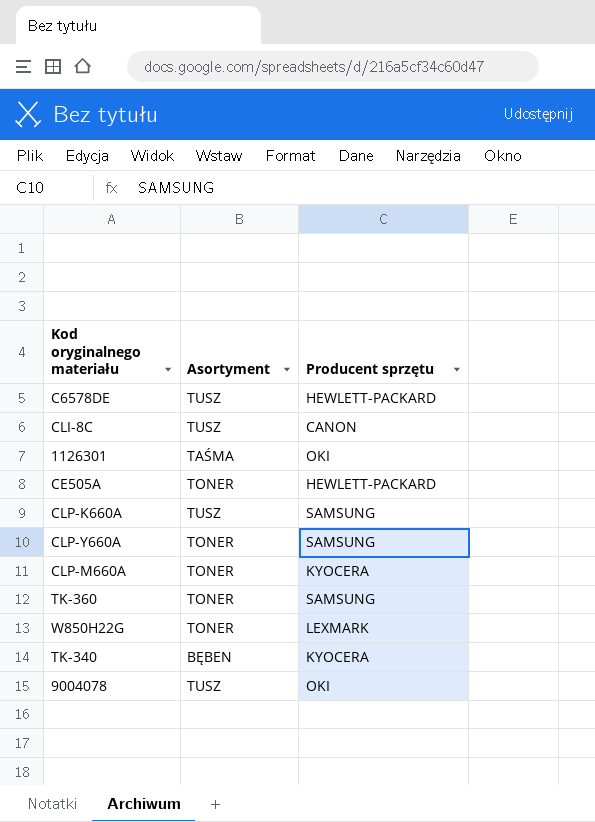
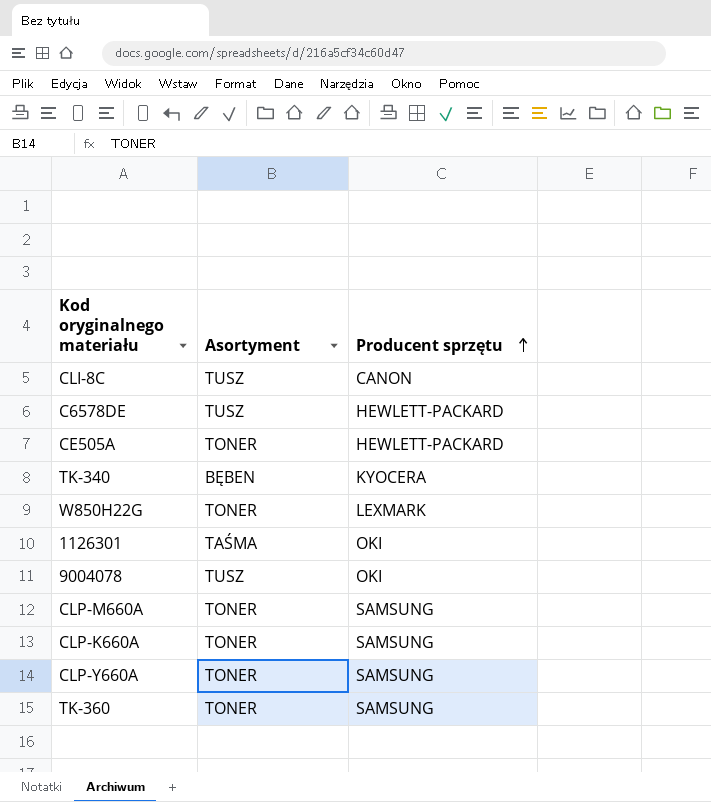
row order: none -> Producent sprzętu ascending
CLP-M660A | Producent sprzętu: KYOCERA -> SAMSUNG
CLP-K660A | Asortyment: TUSZ -> TONER

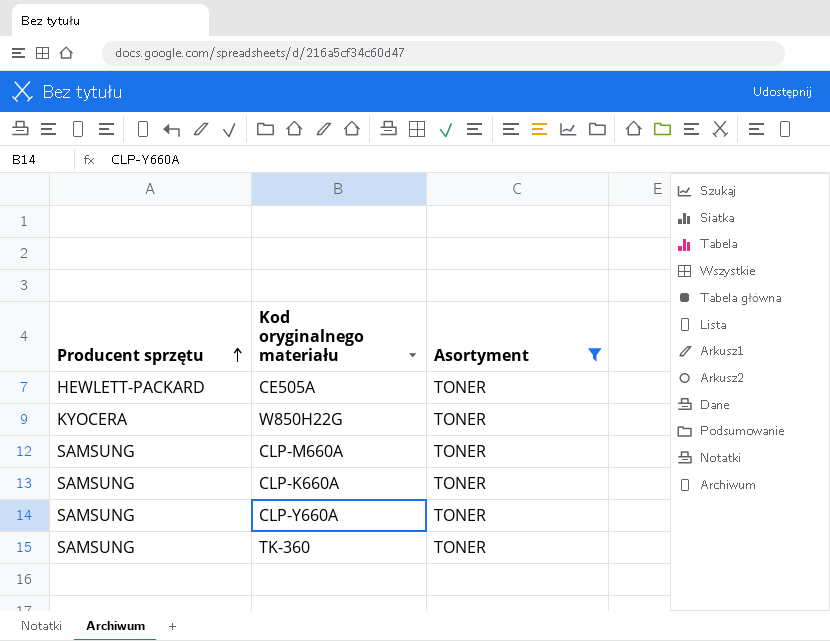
filter: none -> Asortyment = TONER
column Producent sprzętu | position: 3 -> 1
W850H22G | Producent sprzętu: LEXMARK -> KYOCERA

